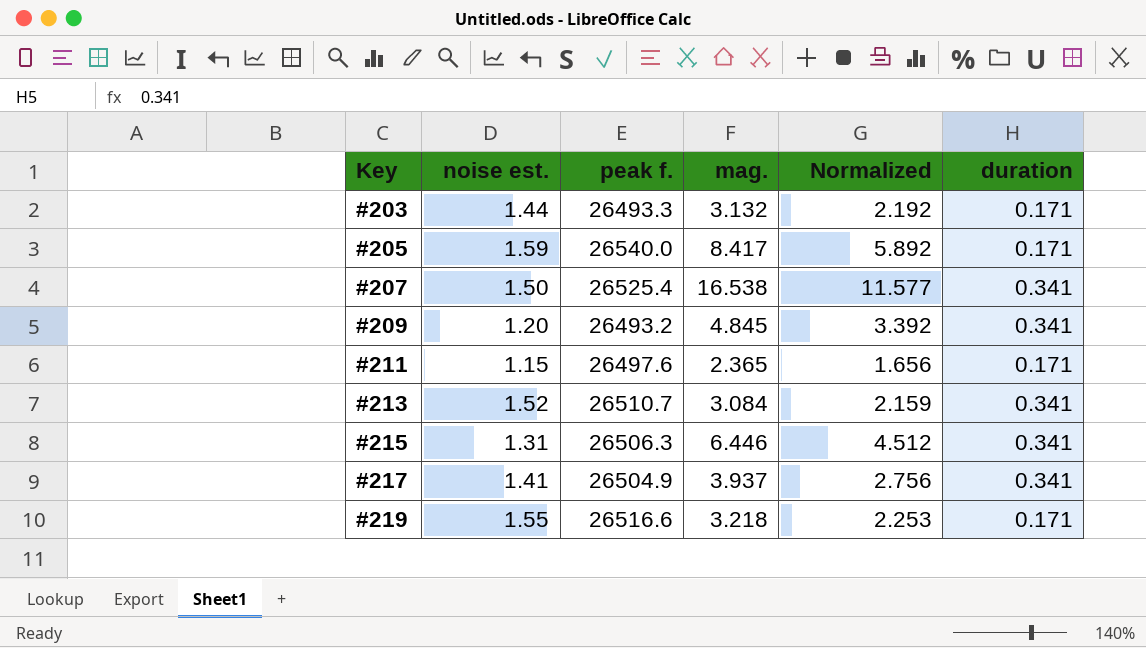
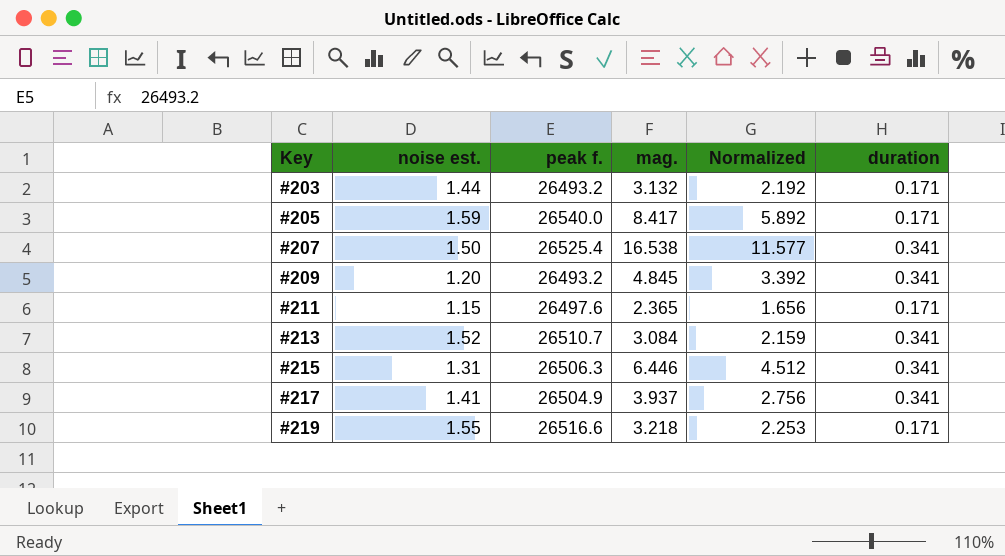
#203 | peak f.: 26493.3 -> 26493.2

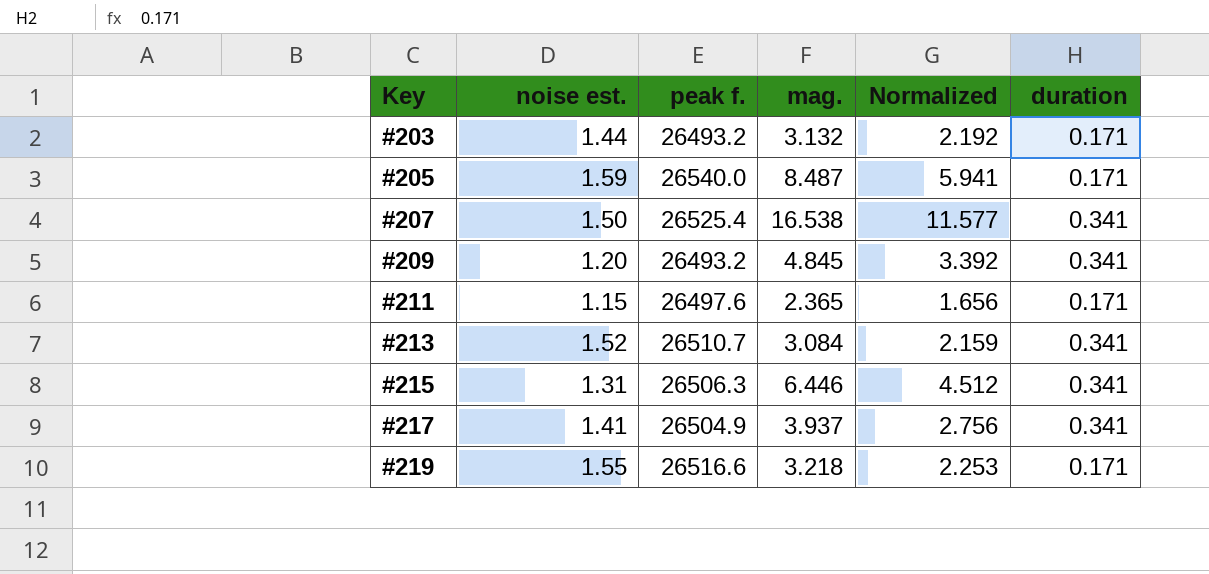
#205 | mag.: 8.417 -> 8.487
#205 | Normalized: 5.892 -> 5.941

